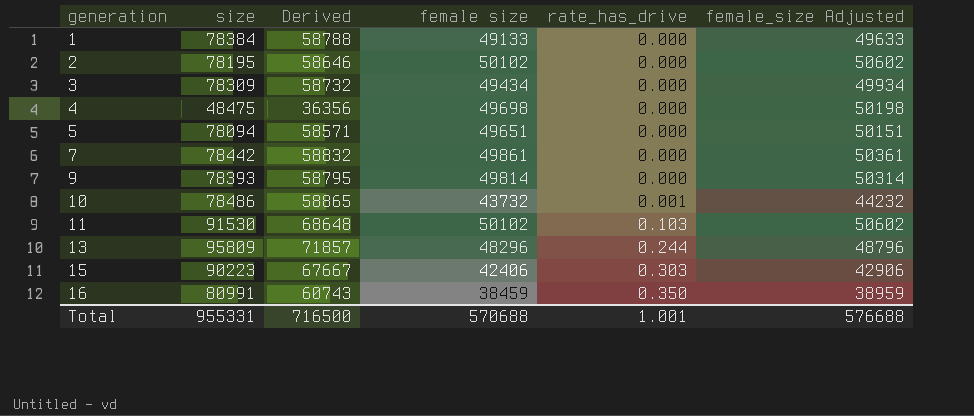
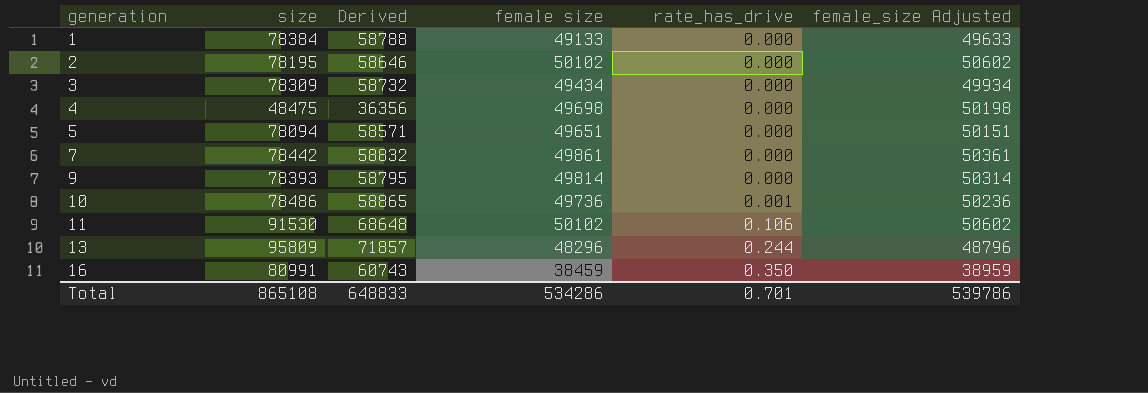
row 15: 90223 | 67667 | 42406 | 0.303 | 42906 -> none
10 | female size: 43732 -> 49736
10 | female_size Adjusted: 44232 -> 50236
11 | rate_has_drive: 0.103 -> 0.106
Total | size: 955331 -> 865108
Total | Derived: 716500 -> 648833
Total | female size: 570688 -> 534286
Total | rate_has_drive: 1.001 -> 0.701
Total | female_size Adjusted: 576688 -> 539786

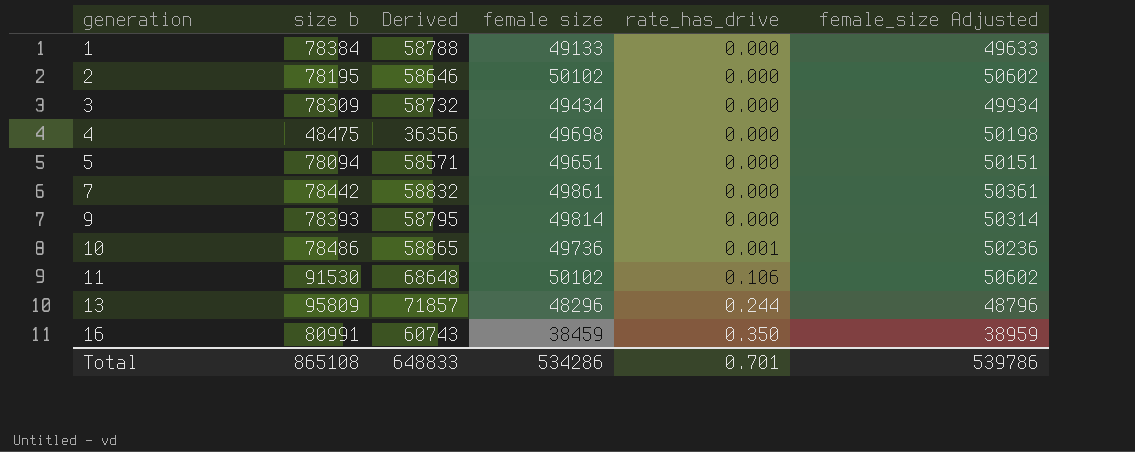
column name: size -> size b

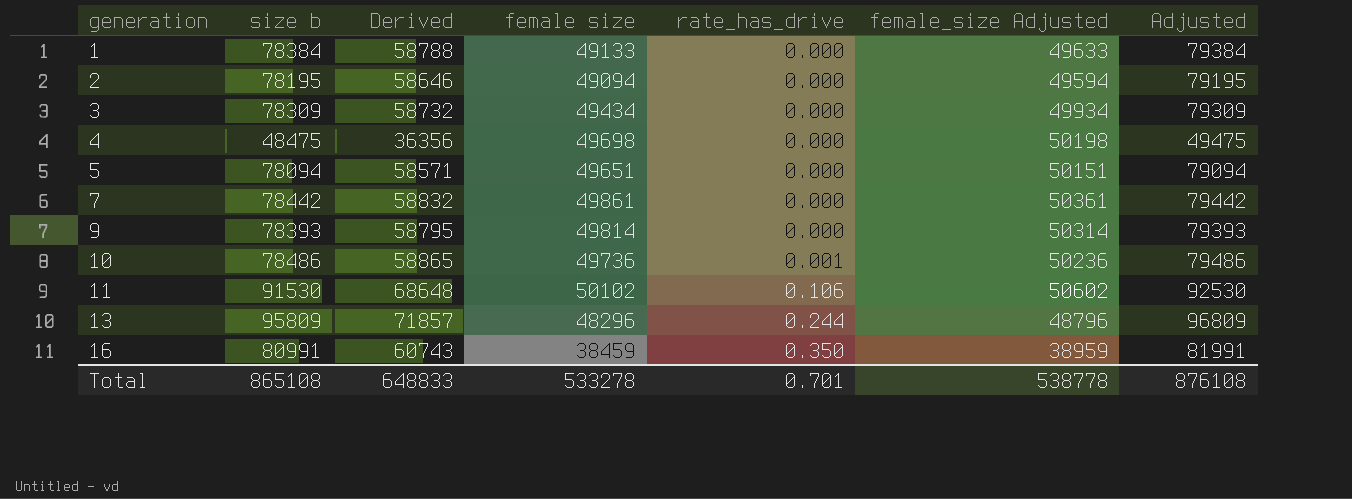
column Adjusted | formula: none -> [size b] + 1000
2 | female size: 50102 -> 49094
2 | female_size Adjusted: 50602 -> 49594
Total | female size: 534286 -> 533278
Total | female_size Adjusted: 539786 -> 538778

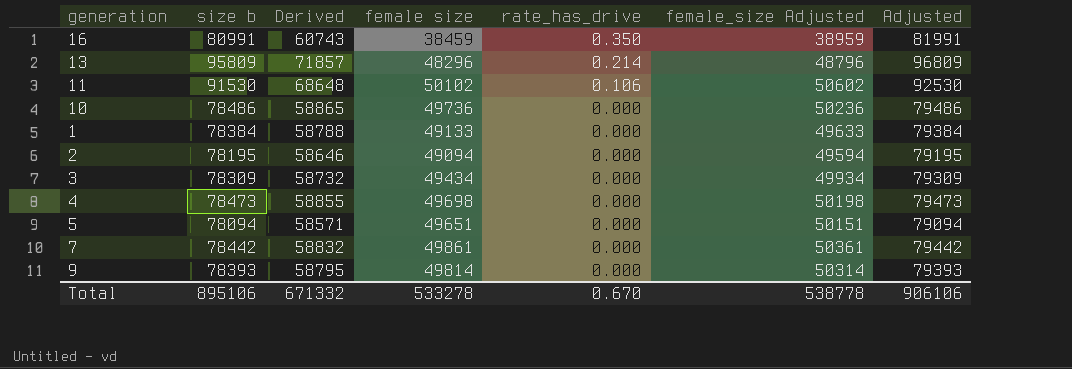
row order: generation ascending -> rate_has_drive descending
13 | rate_has_drive: 0.244 -> 0.214
10 | rate_has_drive: 0.001 -> 0.000
4 | size b: 48475 -> 78473
4 | Derived: 36356 -> 58855
4 | Adjusted: 49475 -> 79473
Total | size b: 865108 -> 895106
Total | Derived: 648833 -> 671332
Total | rate_has_drive: 0.701 -> 0.670
Total | Adjusted: 876108 -> 906106

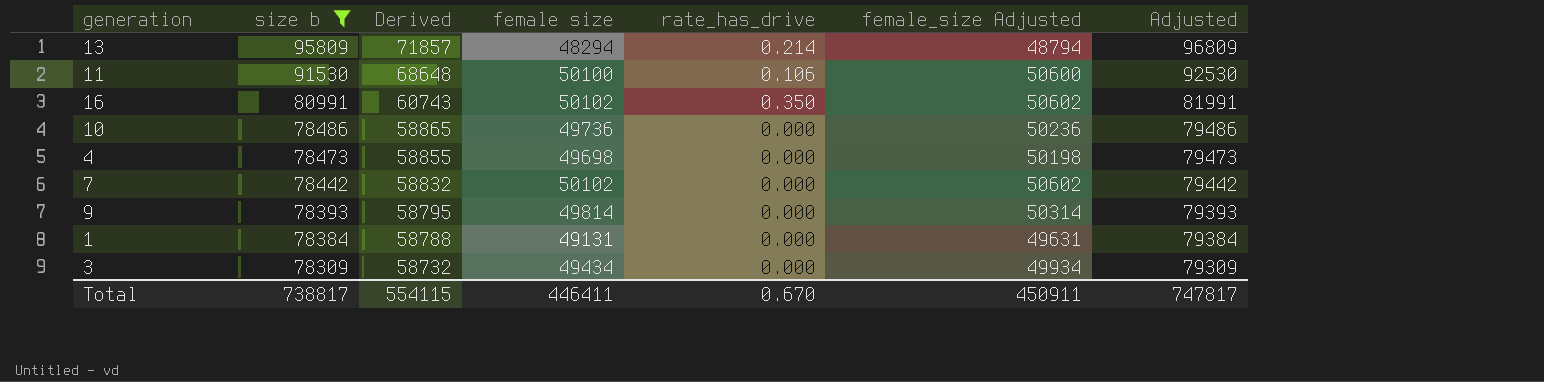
filter: none -> size b >= 78309
row order: rate_has_drive descending -> size b descending
13 | female size: 48296 -> 48294
13 | female_size Adjusted: 48796 -> 48794
11 | female size: 50102 -> 50100
11 | female_size Adjusted: 50602 -> 50600
16 | female size: 38459 -> 50102
16 | female_size Adjusted: 38959 -> 50602
7 | female size: 49861 -> 50102
7 | female_size Adjusted: 50361 -> 50602
1 | female size: 49133 -> 49131
1 | female_size Adjusted: 49633 -> 49631
Total | size b: 895106 -> 738817
Total | Derived: 671332 -> 554115
Total | female size: 533278 -> 446411
Total | female_size Adjusted: 538778 -> 450911
Total | Adjusted: 906106 -> 747817

